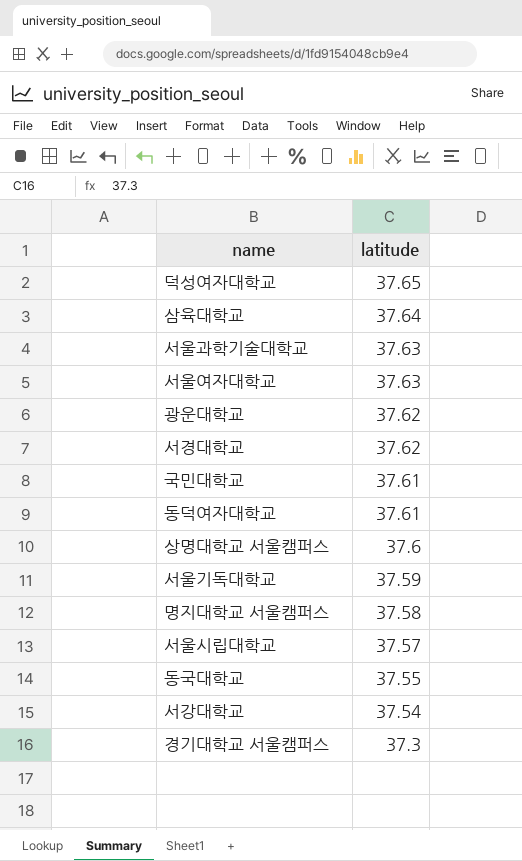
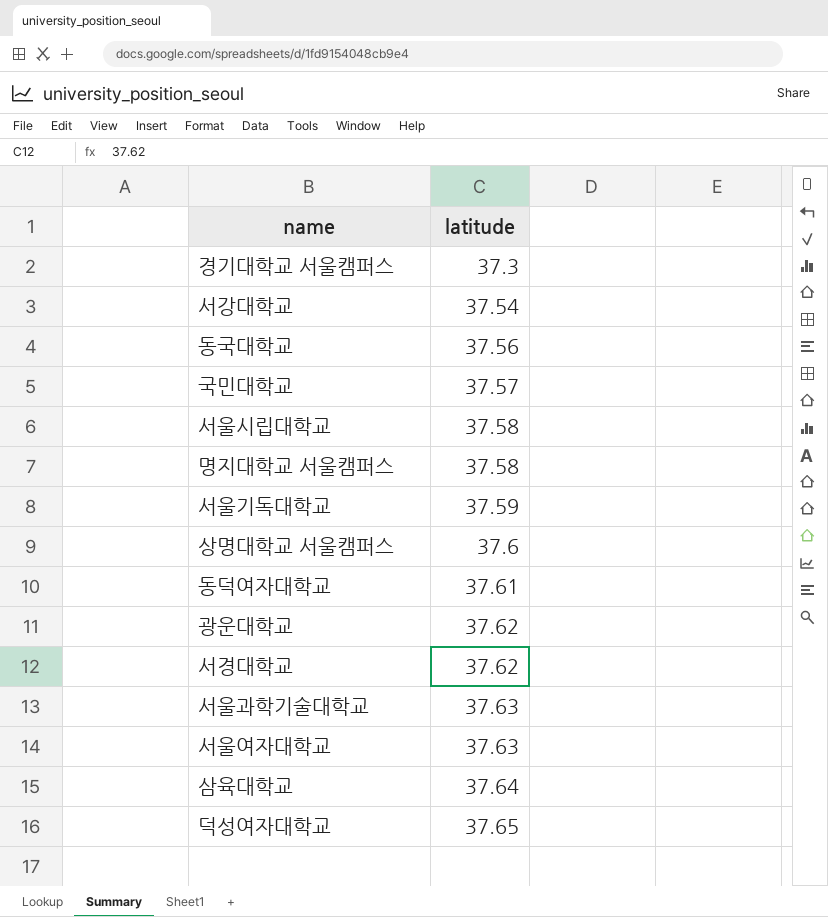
row order: latitude descending -> latitude ascending
동국대학교 | latitude: 37.55 -> 37.56
국민대학교 | latitude: 37.61 -> 37.57
서울시립대학교 | latitude: 37.57 -> 37.58

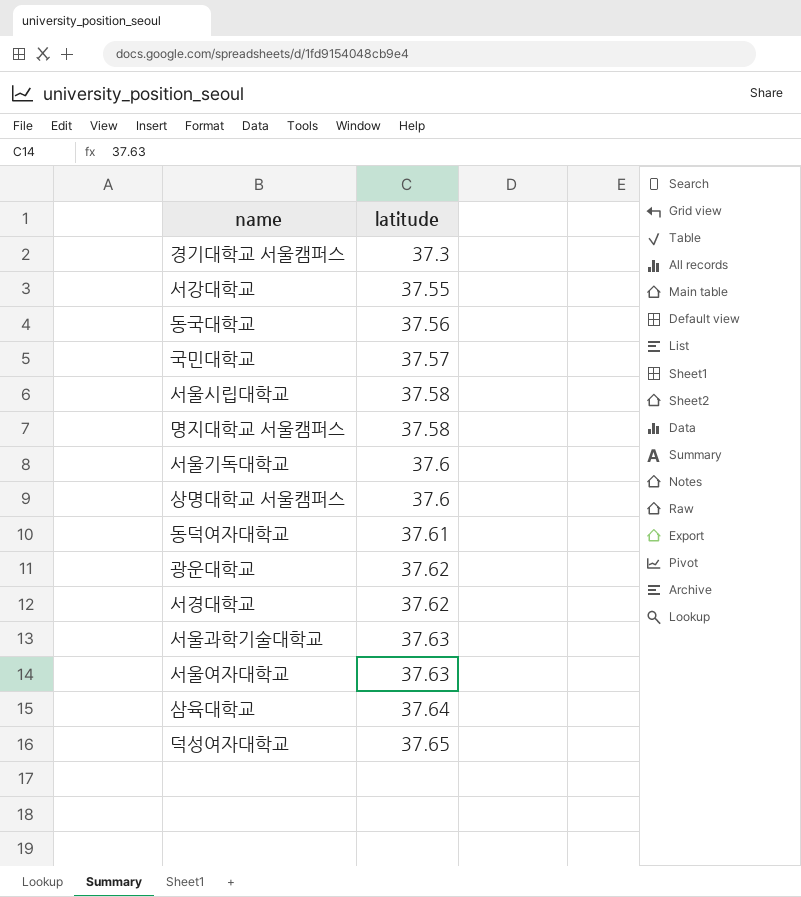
서강대학교 | latitude: 37.54 -> 37.55
서울기독대학교 | latitude: 37.59 -> 37.6

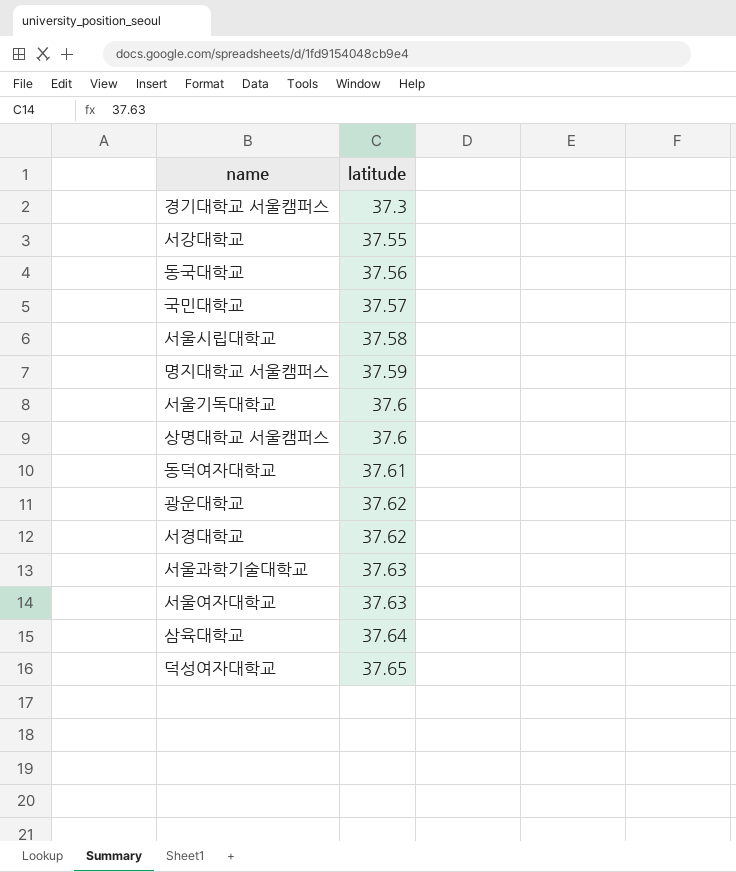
명지대학교 서울캠퍼스 | latitude: 37.58 -> 37.59

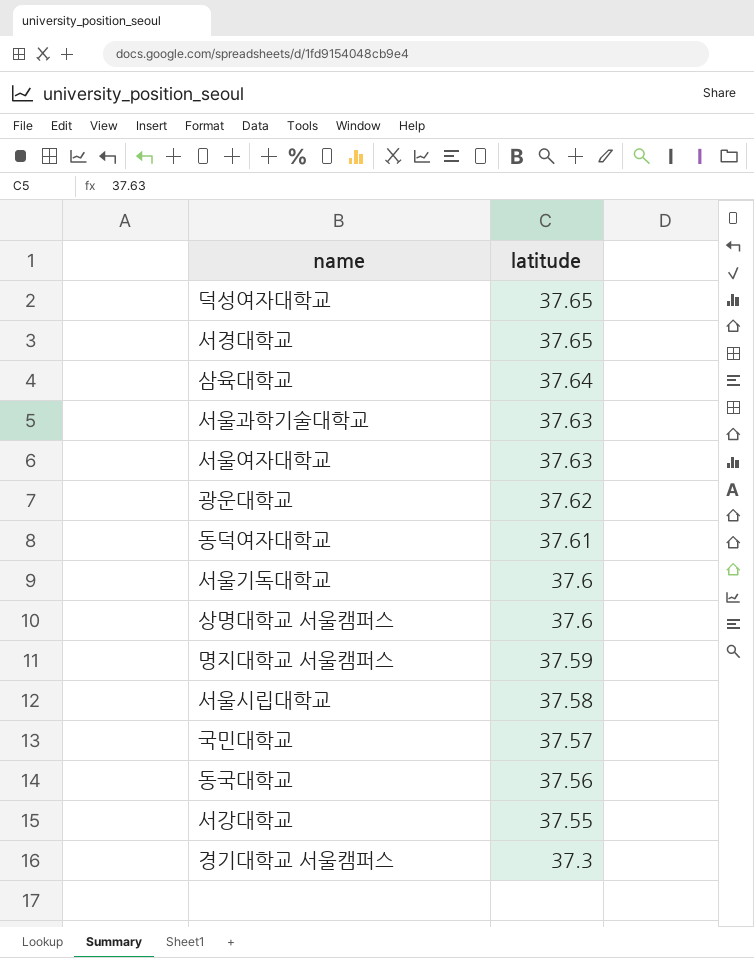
row order: latitude ascending -> latitude descending
서경대학교 | latitude: 37.62 -> 37.65

